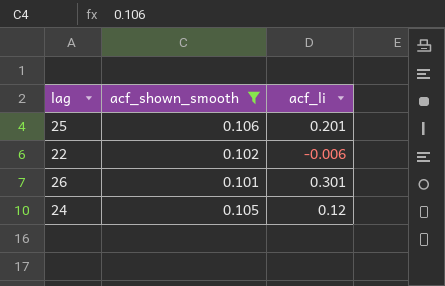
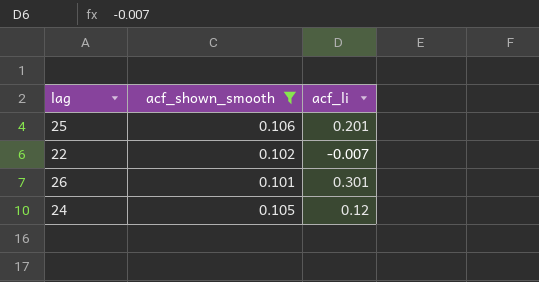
22 | acf_li: -0.006 -> -0.007

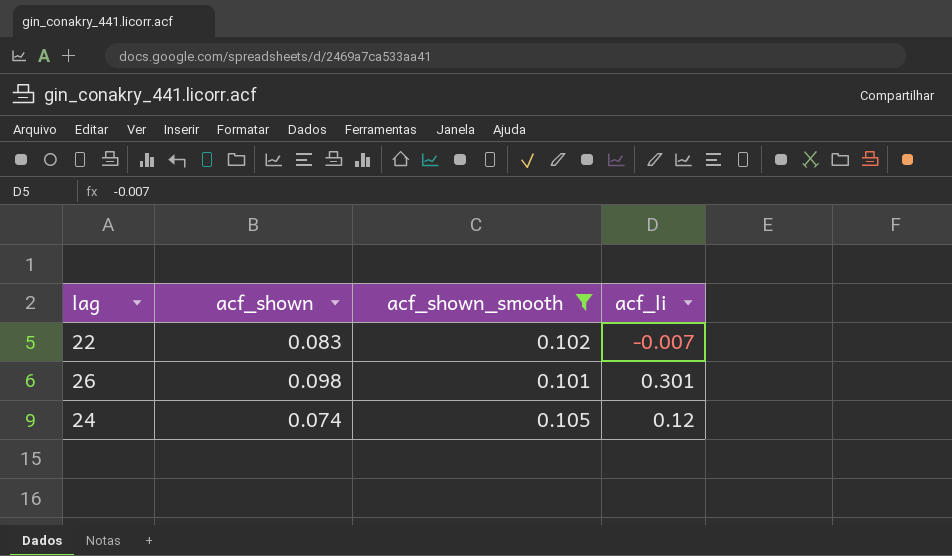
column acf_shown | position: none -> 2
row 25: 0.106 | 0.201 -> none

